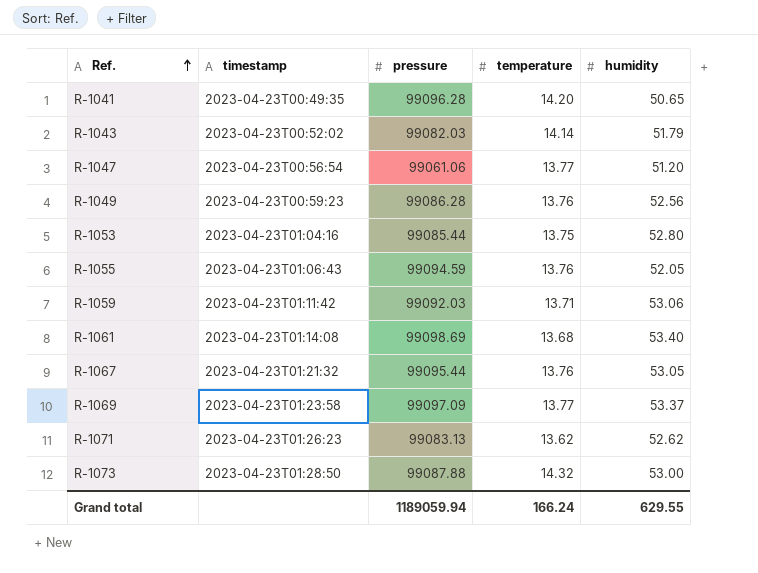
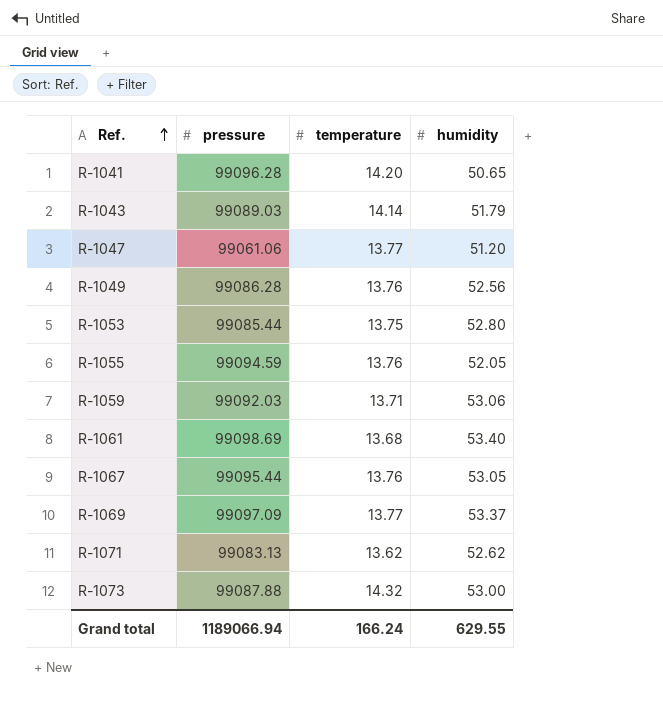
column timestamp | position: 2 -> none
R-1043 | pressure: 99082.03 -> 99089.03
Grand total | pressure: 1189059.94 -> 1189066.94

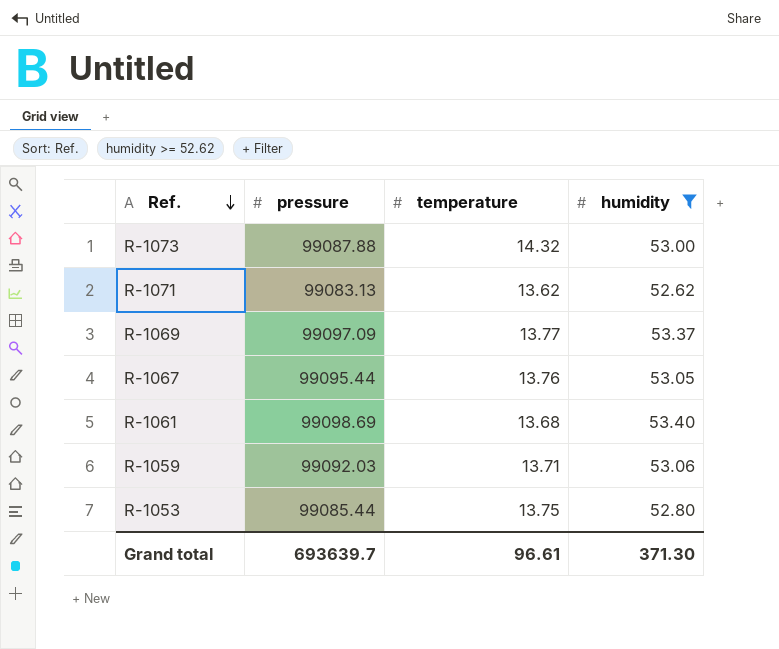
filter: none -> humidity >= 52.62
row order: Ref. ascending -> Ref. descending
Grand total | pressure: 1189066.94 -> 693639.7
Grand total | temperature: 166.24 -> 96.61
Grand total | humidity: 629.55 -> 371.30

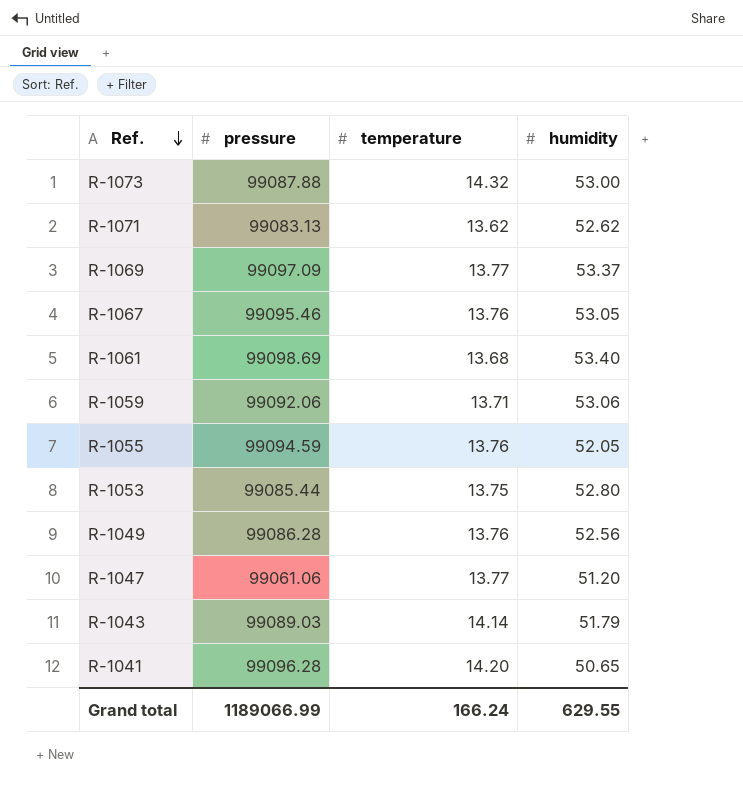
filter: humidity >= 52.62 -> none
R-1067 | pressure: 99095.44 -> 99095.46
R-1059 | pressure: 99092.03 -> 99092.06
Grand total | pressure: 693639.7 -> 1189066.99
Grand total | temperature: 96.61 -> 166.24
Grand total | humidity: 371.30 -> 629.55

